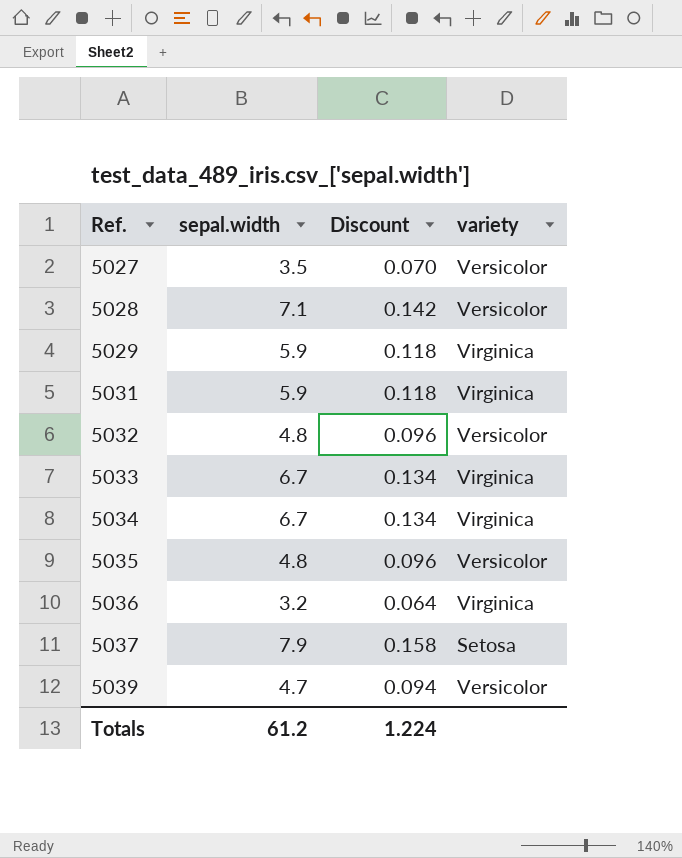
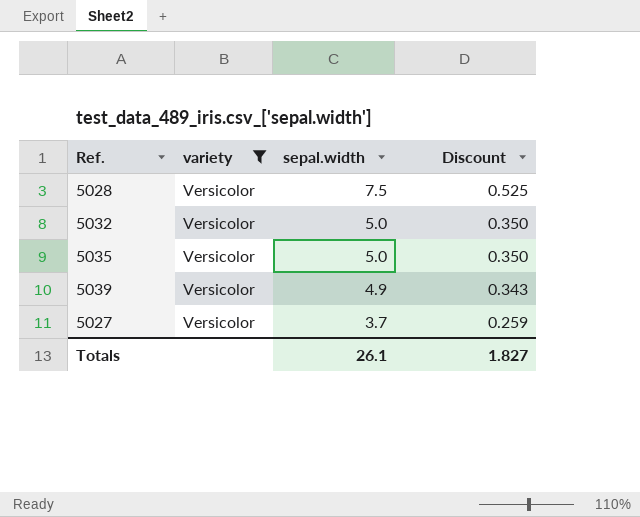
filter: none -> variety = Versicolor
row order: Ref. ascending -> sepal.width descending
column variety | position: 4 -> 2
column Discount | formula: [sepal.width] * 0.02 -> [sepal.width] * 0.07
5028 | sepal.width: 7.1 -> 7.5
5032 | sepal.width: 4.8 -> 5.0
5035 | sepal.width: 4.8 -> 5.0
5039 | sepal.width: 4.7 -> 4.9
5027 | sepal.width: 3.5 -> 3.7
Totals | sepal.width: 61.2 -> 26.1
Totals | Discount: 1.224 -> 1.827

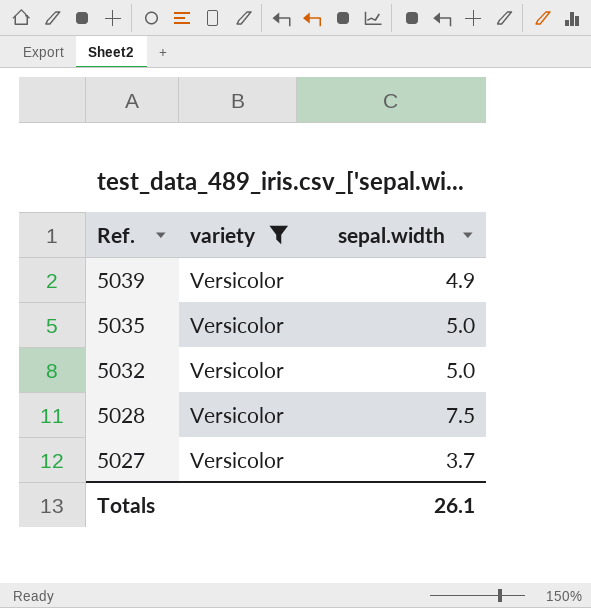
row order: sepal.width descending -> Ref. descending
column Discount | formula: [sepal.width] * 0.07 -> none

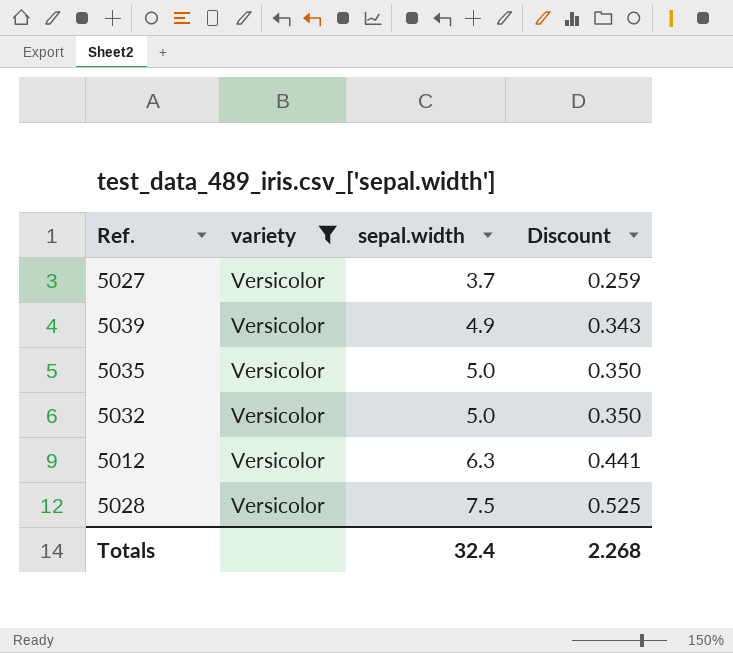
row order: Ref. descending -> sepal.width ascending
column Discount | formula: none -> [sepal.width] * 0.07
row 5012: none -> Versicolor | 6.3 | 0.441
Totals | sepal.width: 26.1 -> 32.4

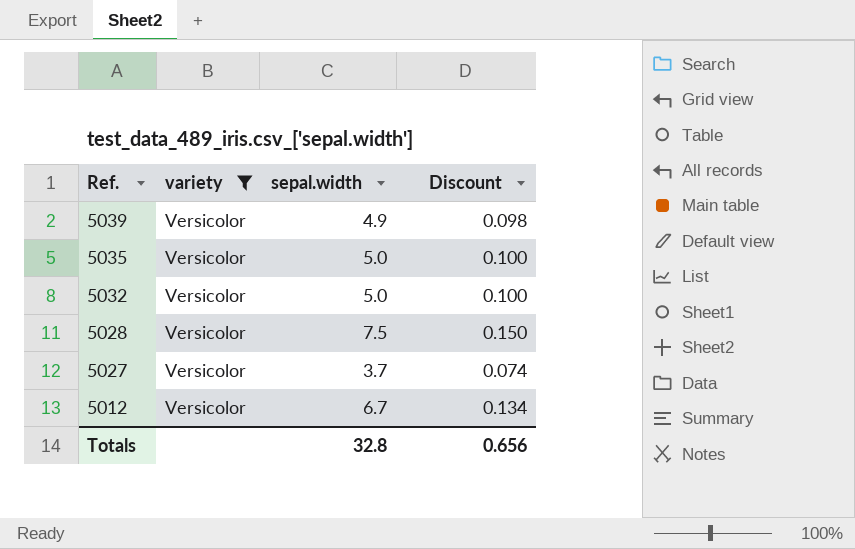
row order: sepal.width ascending -> Ref. descending
column Discount | formula: [sepal.width] * 0.07 -> [sepal.width] * 0.02
5012 | sepal.width: 6.3 -> 6.7
Totals | sepal.width: 32.4 -> 32.8
Totals | Discount: 2.268 -> 0.656

